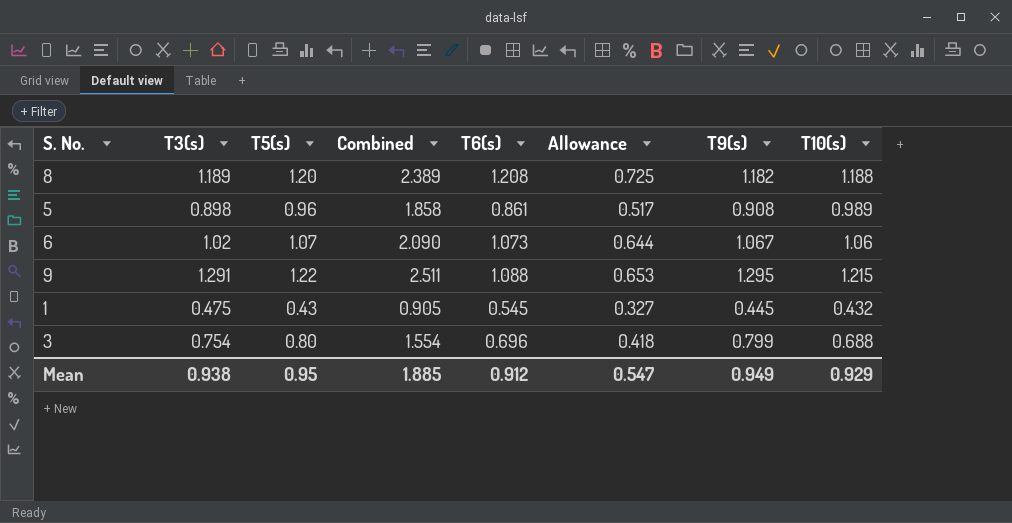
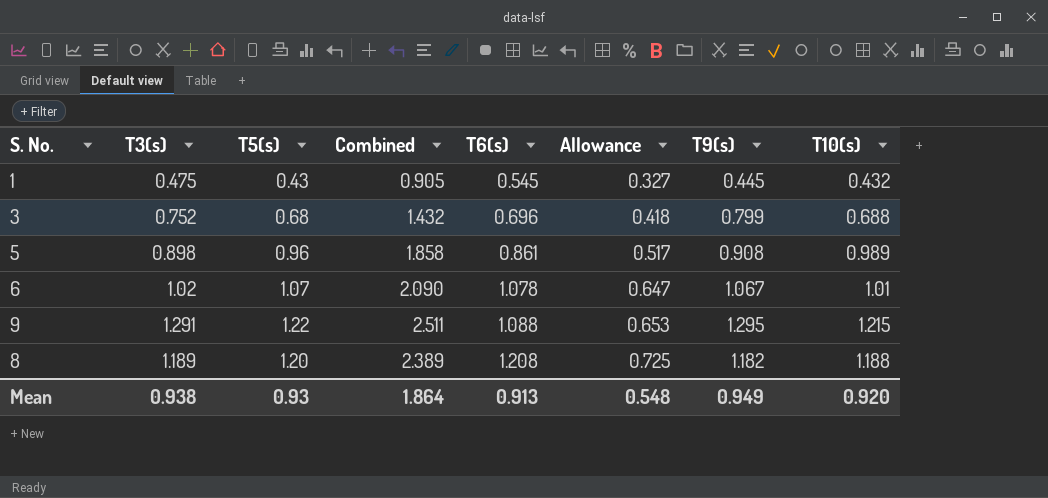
row order: none -> T6(s) ascending
3 | T3(s): 0.754 -> 0.752
3 | T5(s): 0.80 -> 0.68
3 | Combined: 1.554 -> 1.432
6 | T6(s): 1.073 -> 1.078
6 | Allowance: 0.644 -> 0.647
6 | T10(s): 1.06 -> 1.01
Mean | T5(s): 0.95 -> 0.93
Mean | Combined: 1.885 -> 1.864
Mean | T6(s): 0.912 -> 0.913
Mean | Allowance: 0.547 -> 0.548
Mean | T10(s): 0.929 -> 0.920

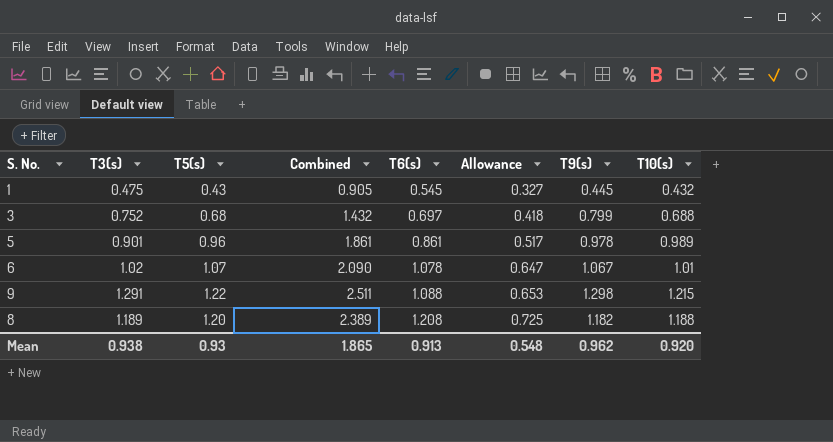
3 | T6(s): 0.696 -> 0.697
5 | T3(s): 0.898 -> 0.901
5 | Combined: 1.858 -> 1.861
5 | T9(s): 0.908 -> 0.978
9 | T9(s): 1.295 -> 1.298
Mean | Combined: 1.864 -> 1.865
Mean | T9(s): 0.949 -> 0.962

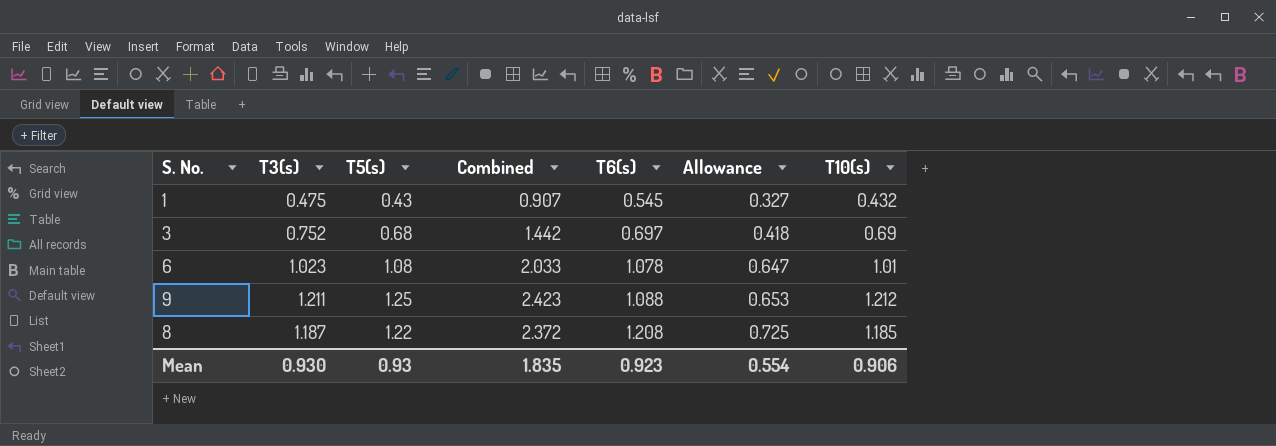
column T9(s) | position: 7 -> none
column Combined | formula: [T3(s)] + [T5(s)] -> [T3(s)] + [T10(s)]
row 5: 0.901 | 0.96 | 1.861 | 0.861 | 0.517 | 0.978 | 0.989 -> none
3 | T10(s): 0.688 -> 0.69
6 | T3(s): 1.02 -> 1.023
6 | T5(s): 1.07 -> 1.08
9 | T3(s): 1.291 -> 1.211
9 | T5(s): 1.22 -> 1.25
9 | T10(s): 1.215 -> 1.212
8 | T3(s): 1.189 -> 1.187
8 | T5(s): 1.20 -> 1.22
8 | T10(s): 1.188 -> 1.185
Mean | T3(s): 0.938 -> 0.930
Mean | Combined: 1.865 -> 1.835
Mean | T6(s): 0.913 -> 0.923
Mean | Allowance: 0.548 -> 0.554
Mean | T10(s): 0.920 -> 0.906

